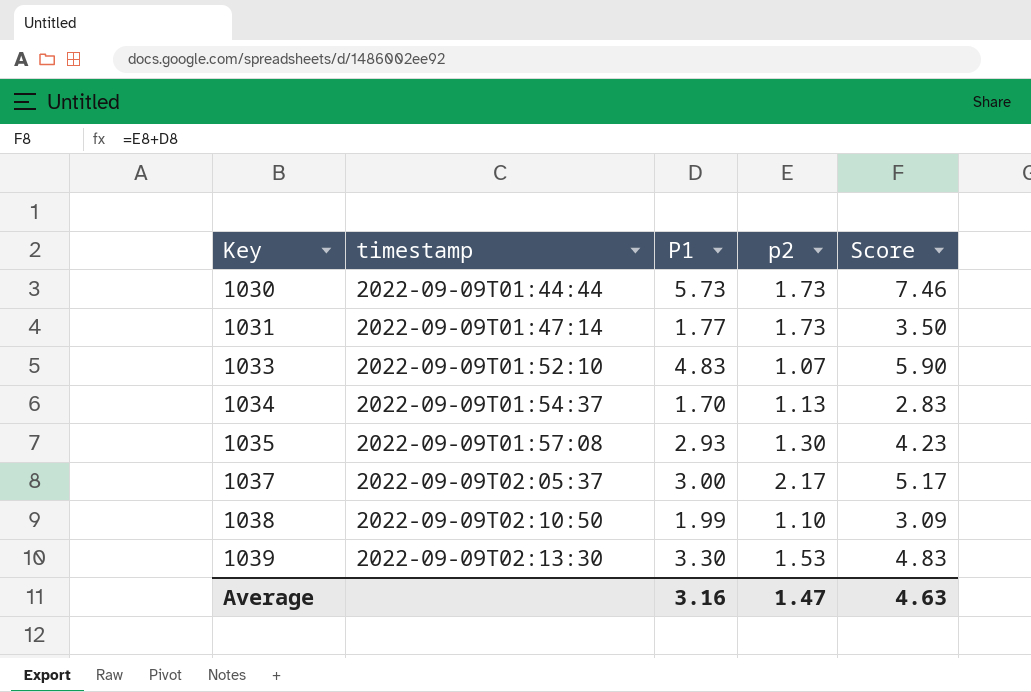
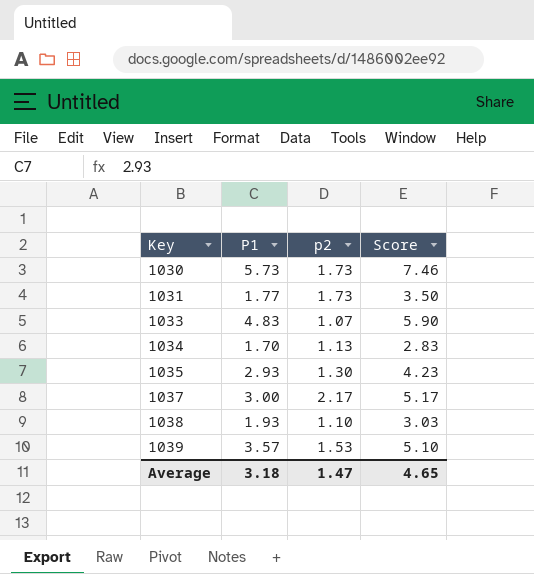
column timestamp | position: 2 -> none
1038 | P1: 1.99 -> 1.93
1038 | Score: 3.09 -> 3.03
1039 | P1: 3.30 -> 3.57
1039 | Score: 4.83 -> 5.10
Average | P1: 3.16 -> 3.18
Average | Score: 4.63 -> 4.65

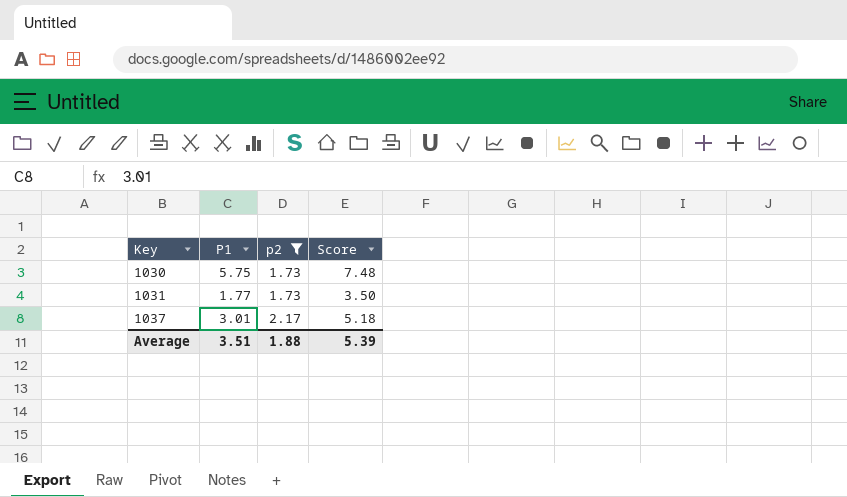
filter: none -> p2 >= 1.73
1030 | P1: 5.73 -> 5.75
1030 | Score: 7.46 -> 7.48
1037 | P1: 3.00 -> 3.01
1037 | Score: 5.17 -> 5.18
Average | P1: 3.18 -> 3.51
Average | p2: 1.47 -> 1.88
Average | Score: 4.65 -> 5.39

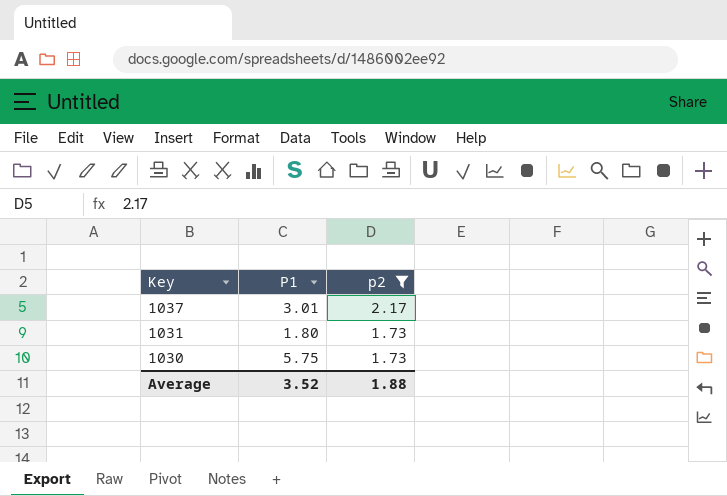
row order: Key ascending -> Key descending
column Score | formula: [P1] + [p2] -> none
1031 | P1: 1.77 -> 1.80
Average | P1: 3.51 -> 3.52

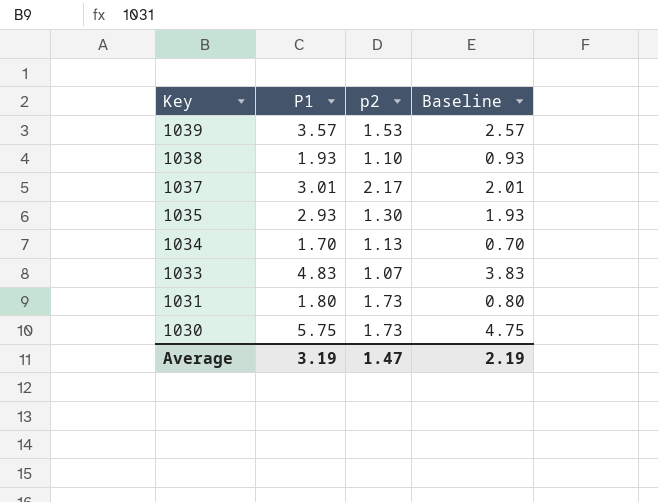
filter: p2 >= 1.73 -> none
column Baseline | formula: none -> [P1] - 1
Average | P1: 3.52 -> 3.19
Average | p2: 1.88 -> 1.47

